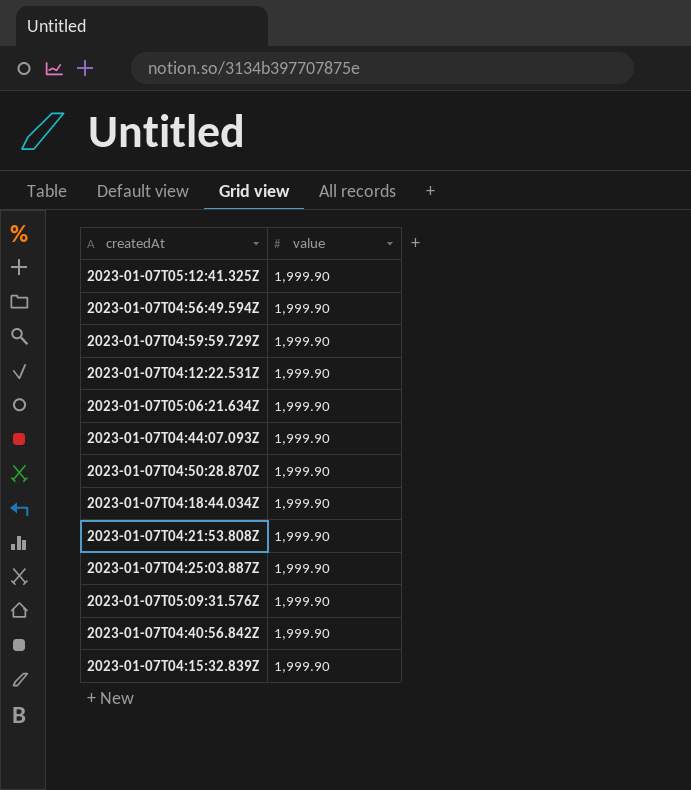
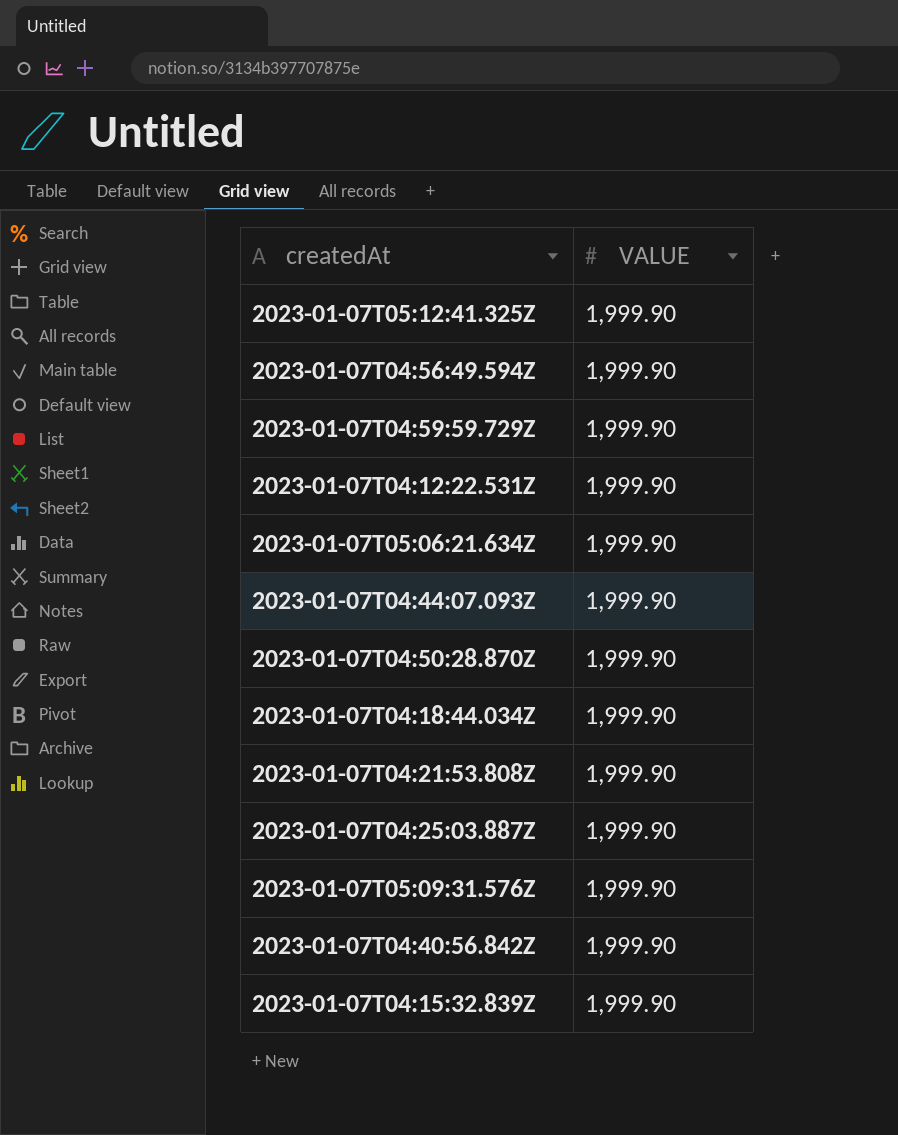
column name: value -> VALUE

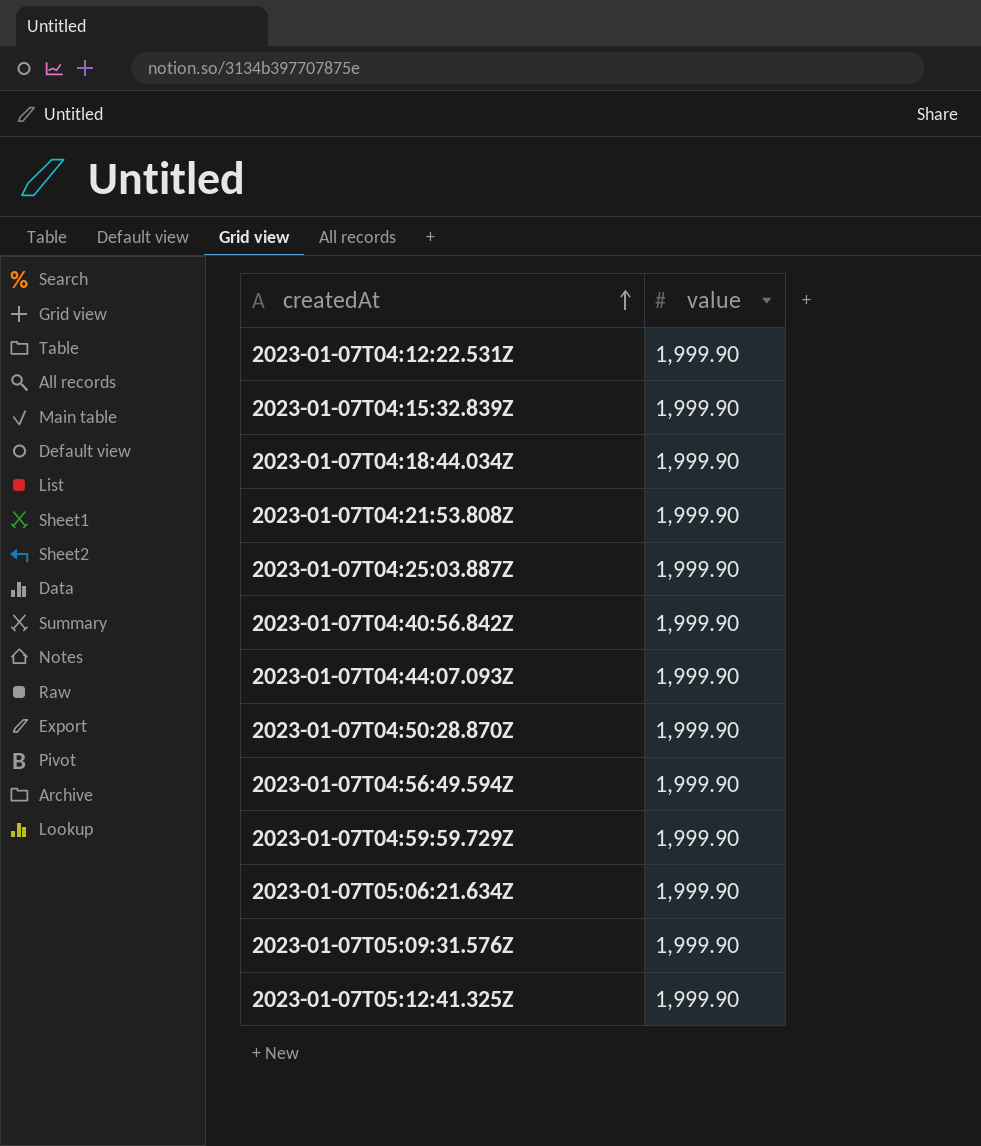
row order: none -> createdAt ascending
column name: VALUE -> value

